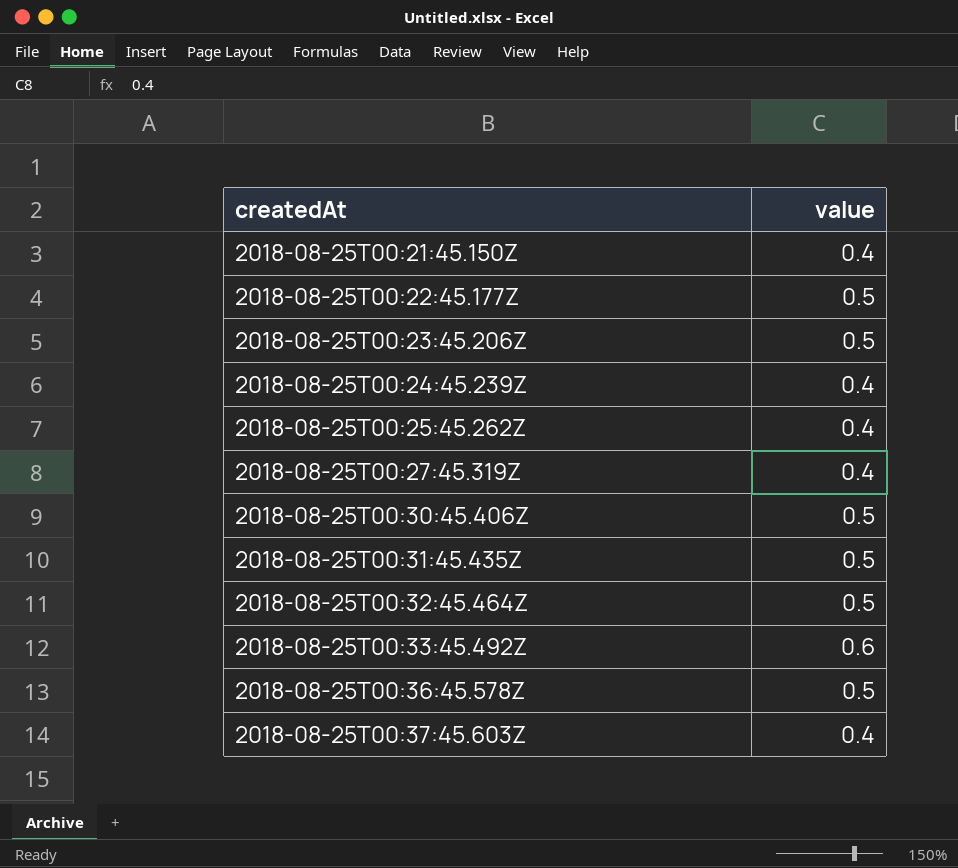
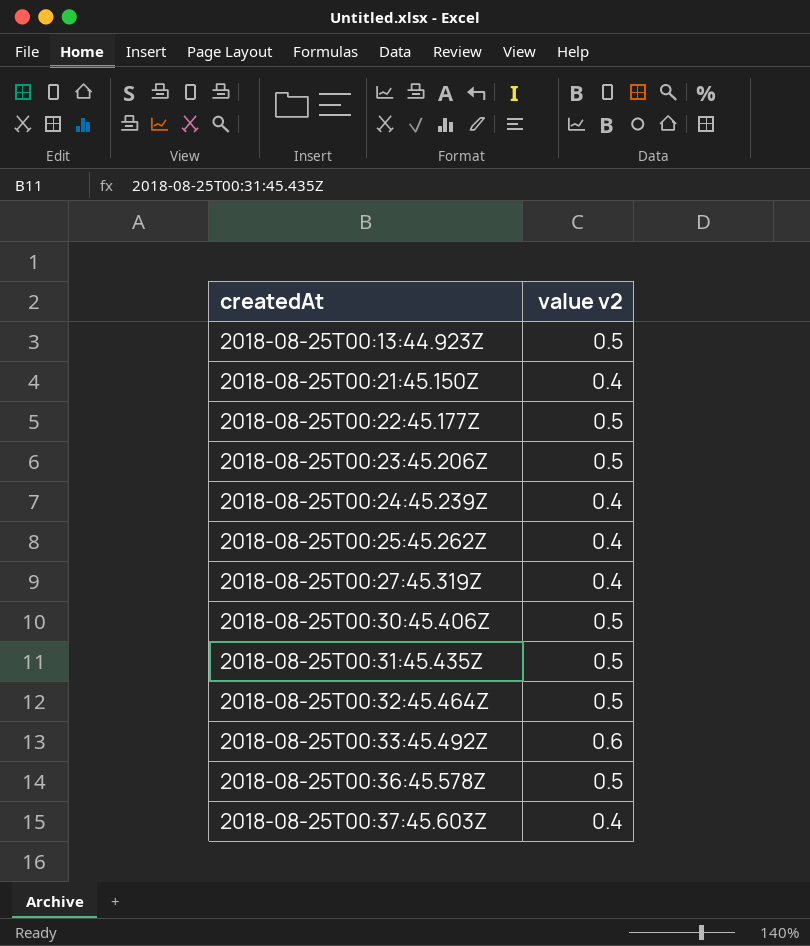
column name: value -> value v2
row 2018-08-25T00:13:44.923Z: none -> 0.5

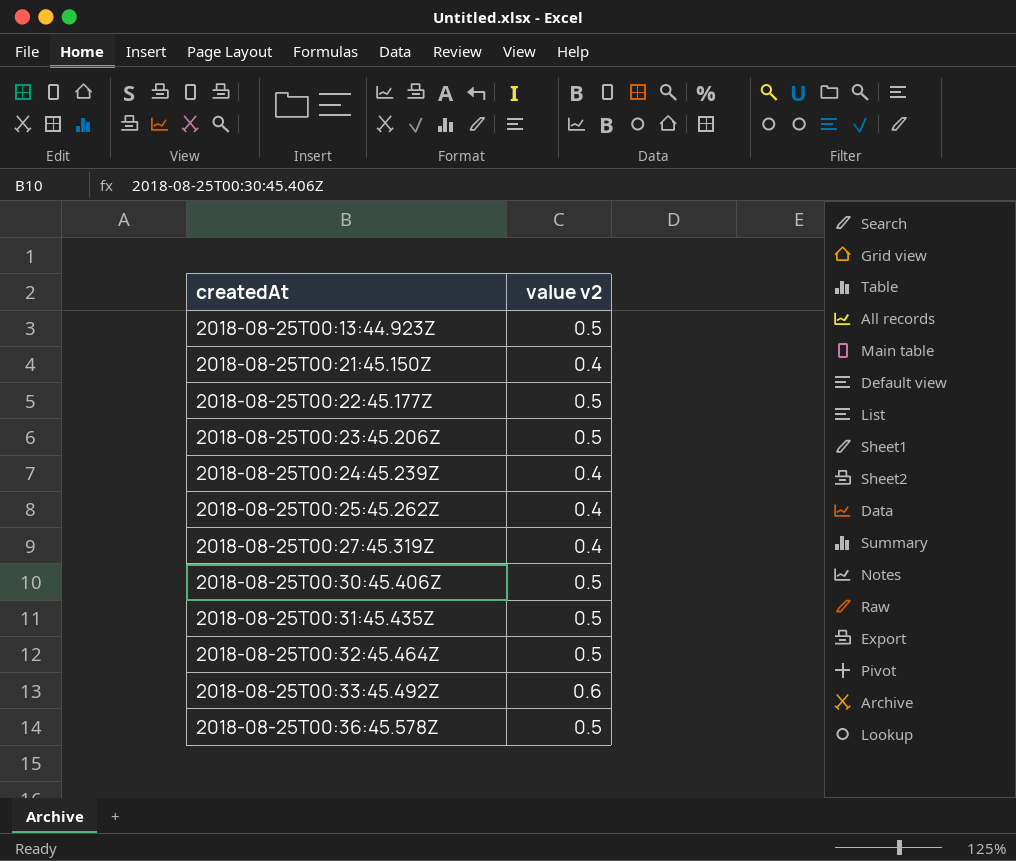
row 2018-08-25T00:37:45.603Z: 0.4 -> none

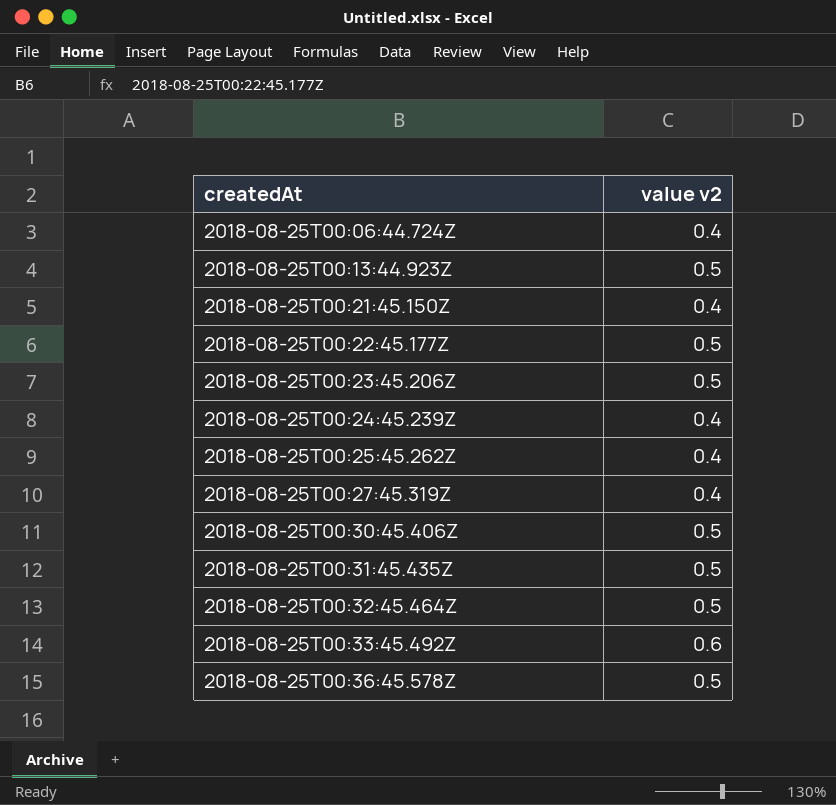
row 2018-08-25T00:06:44.724Z: none -> 0.4

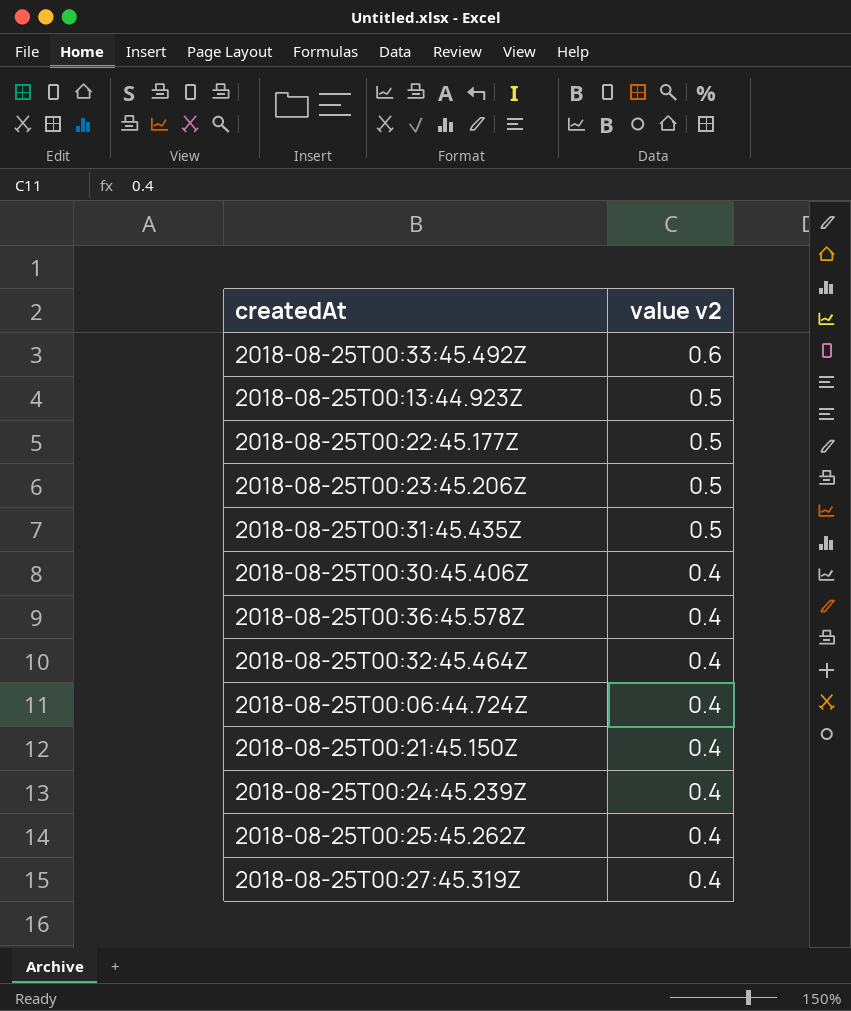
row order: createdAt ascending -> value v2 descending
2018-08-25T00:30:45.406Z | value v2: 0.5 -> 0.4
2018-08-25T00:36:45.578Z | value v2: 0.5 -> 0.4
2018-08-25T00:32:45.464Z | value v2: 0.5 -> 0.4

